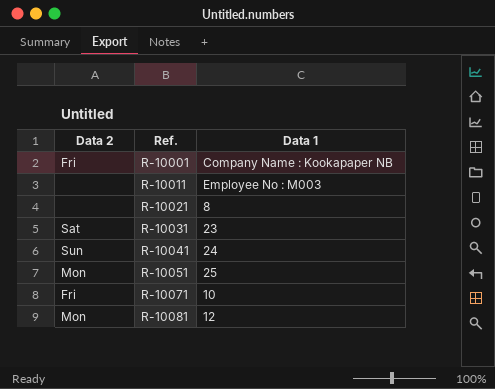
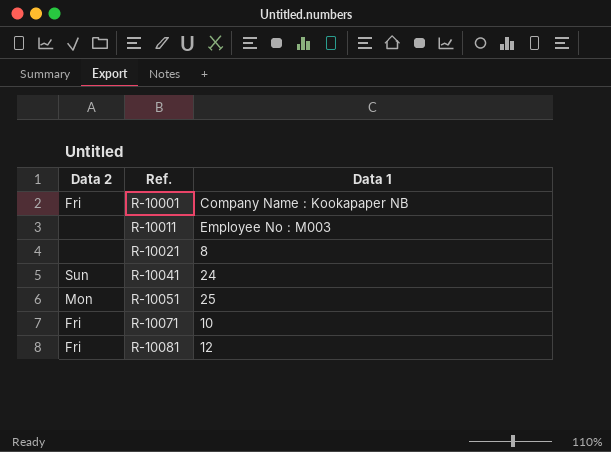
row R-10031: Sat | 23 -> none
R-10081 | Data 2: Mon -> Fri

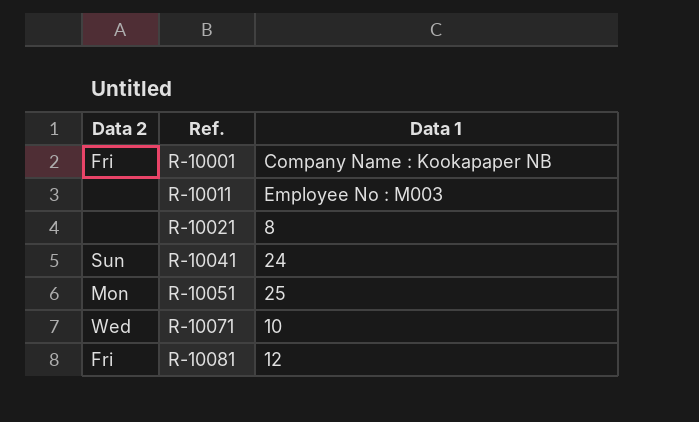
R-10071 | Data 2: Fri -> Wed

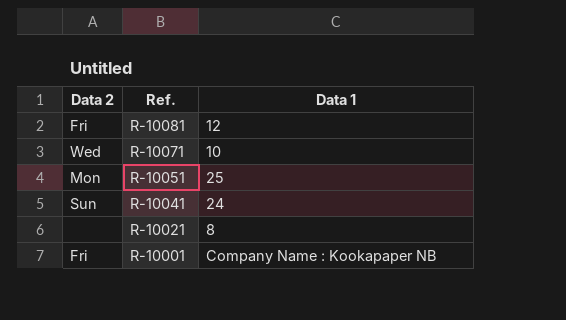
row order: Ref. ascending -> Ref. descending
row R-10011: none | Employee No : M003 -> none

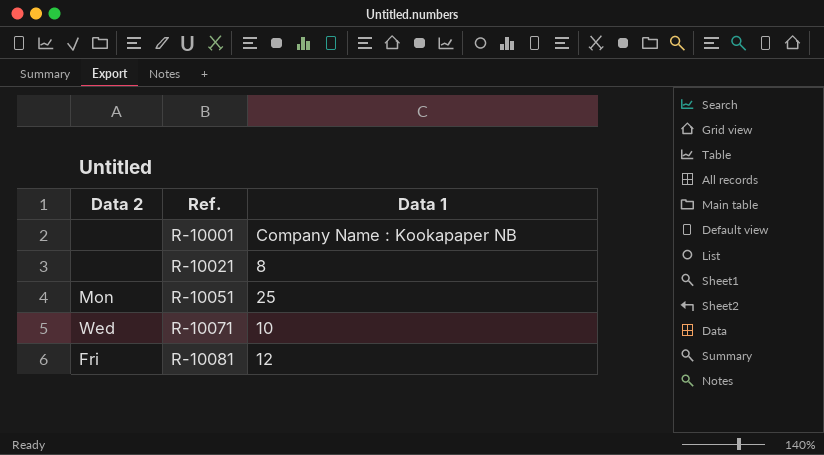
row order: Ref. descending -> Ref. ascending
row R-10041: Sun | 24 -> none
R-10001 | Data 2: Fri -> none

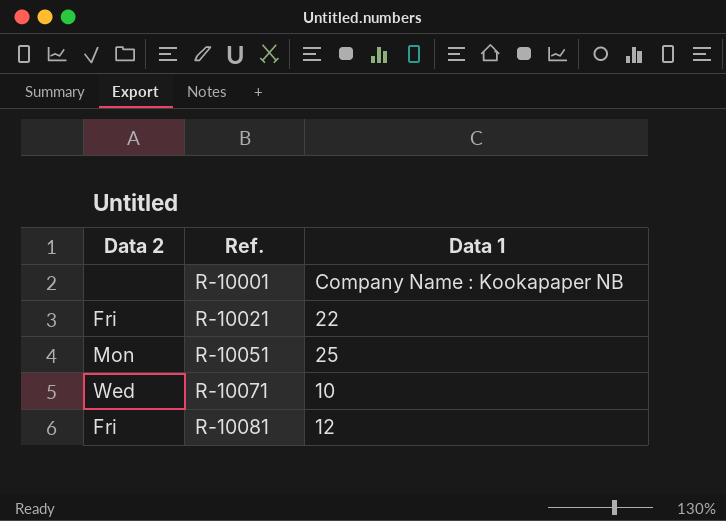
R-10021 | Data 2: none -> Fri
R-10021 | Data 1: 8 -> 22

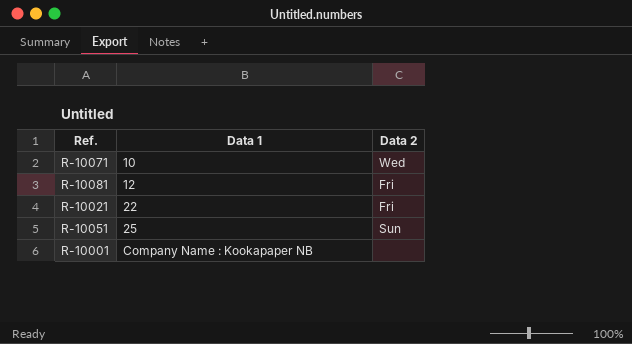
row order: Ref. ascending -> Data 1 ascending
column Data 2 | position: 1 -> 3
R-10051 | Data 2: Mon -> Sun

